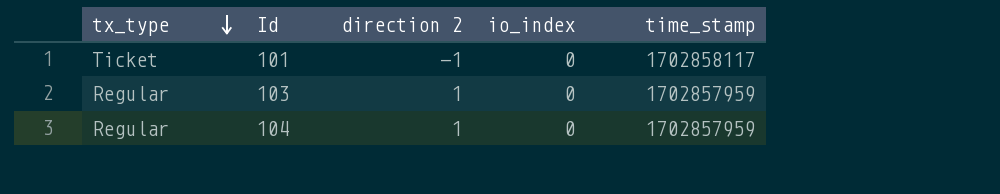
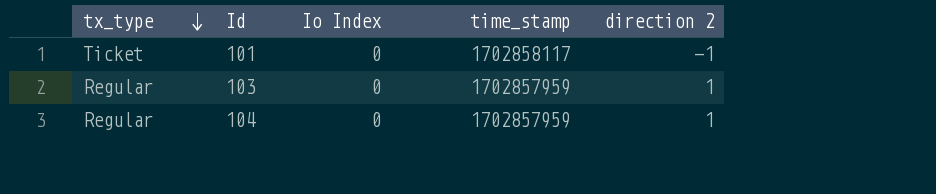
column name: io_index -> Io Index
column direction 2 | position: 3 -> 5

